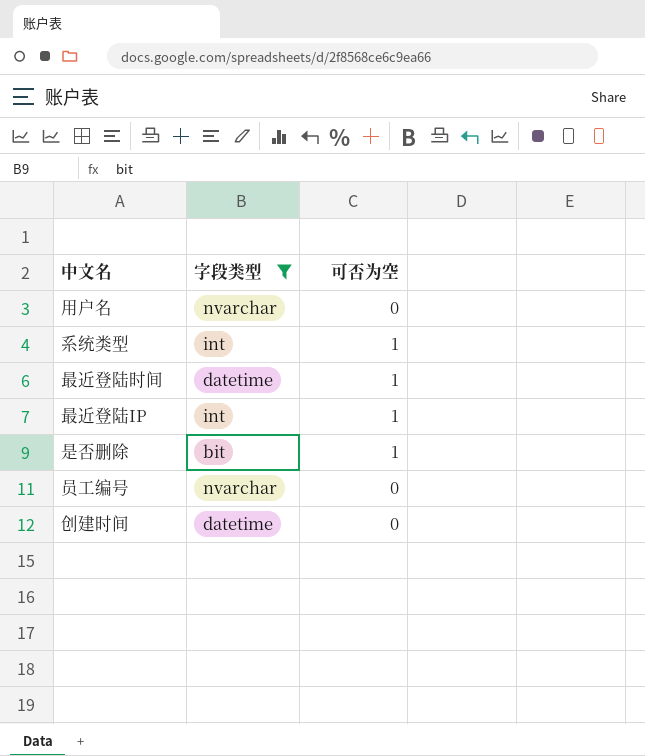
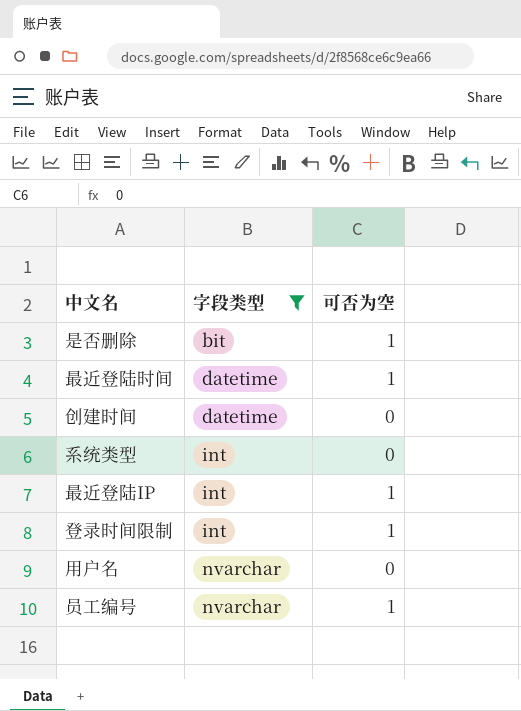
row order: none -> 字段类型 ascending
系统类型 | 可否为空: 1 -> 0
row 登录时间限制: none -> int | 1
员工编号 | 可否为空: 0 -> 1

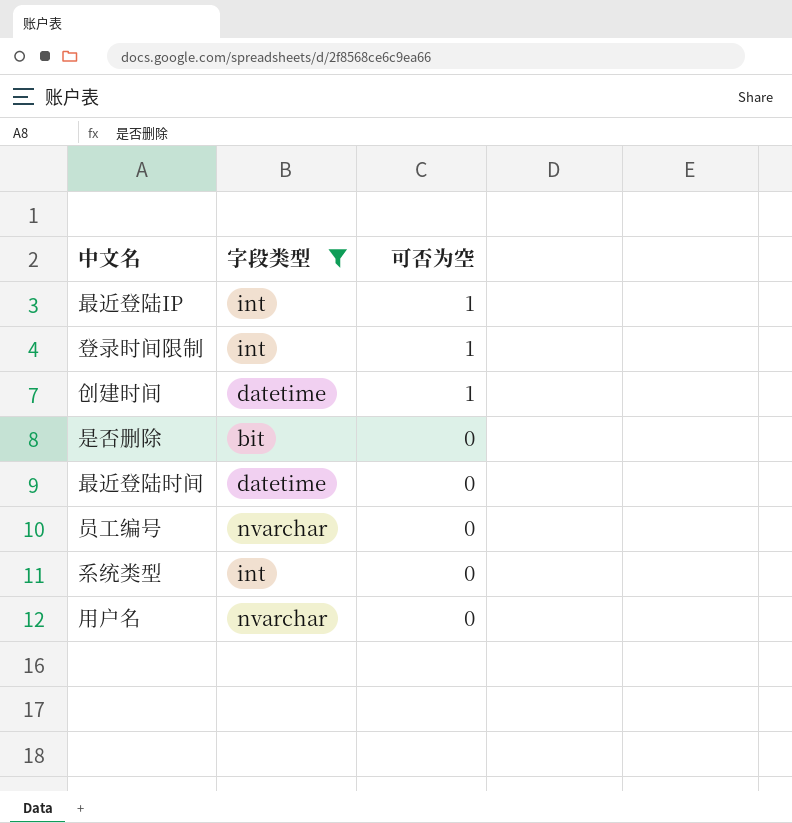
row order: 字段类型 ascending -> 可否为空 descending
创建时间 | 可否为空: 0 -> 1
是否删除 | 可否为空: 1 -> 0
最近登陆时间 | 可否为空: 1 -> 0
员工编号 | 可否为空: 1 -> 0

